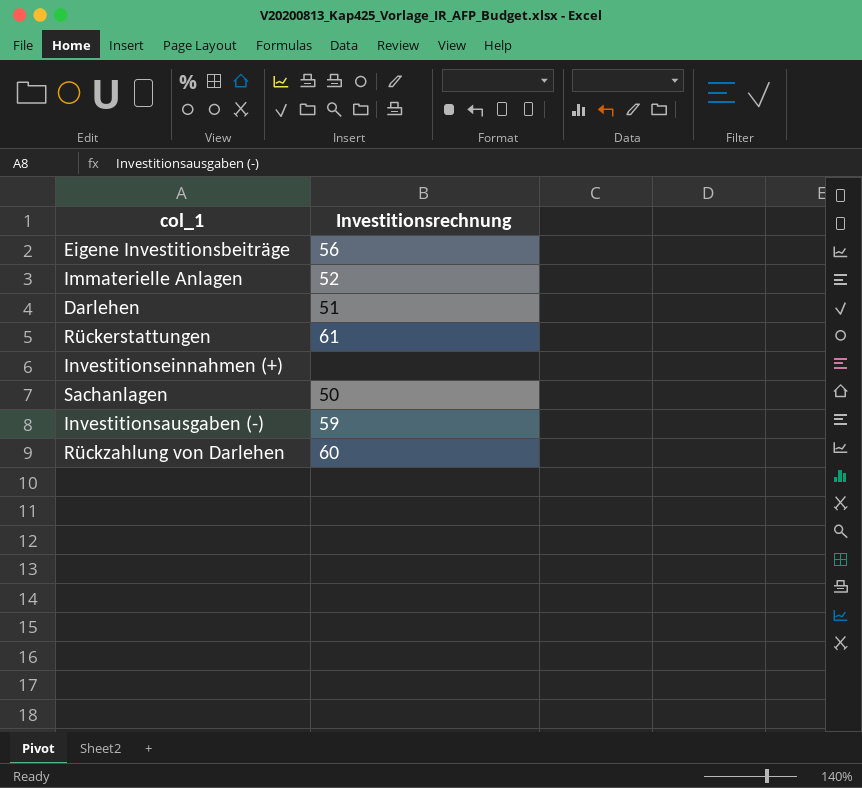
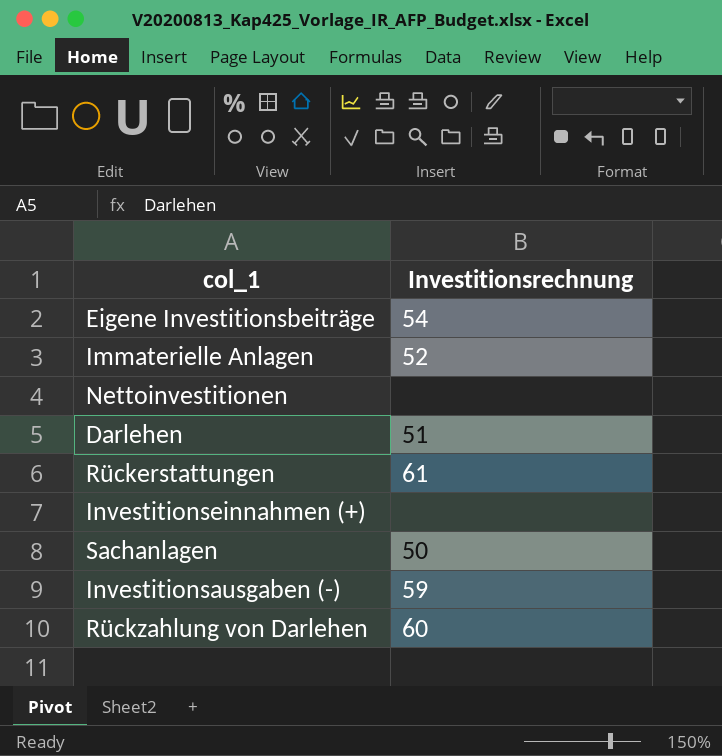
Eigene Investitionsbeiträge | Investitionsrechnung: 56 -> 54
row Nettoinvestitionen: none -> none

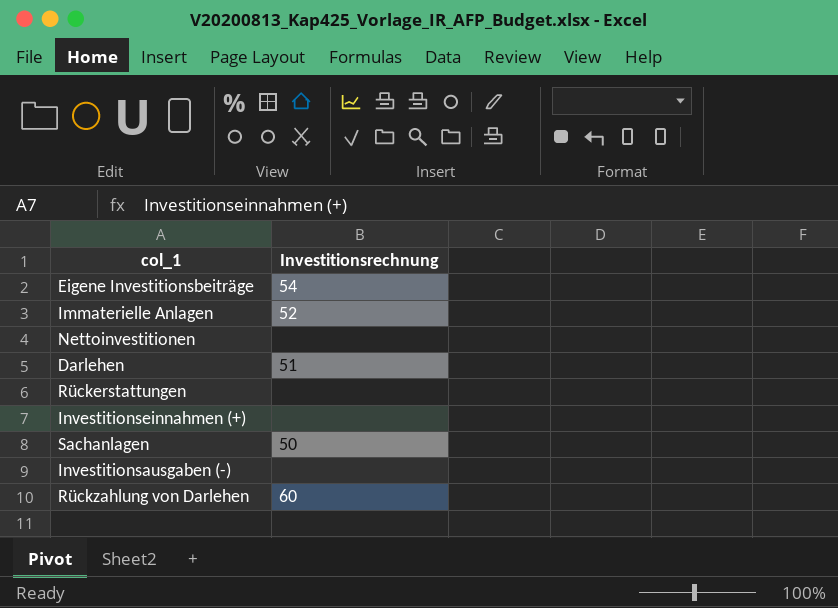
Rückerstattungen | Investitionsrechnung: 61 -> none
Investitionsausgaben (-) | Investitionsrechnung: 59 -> none

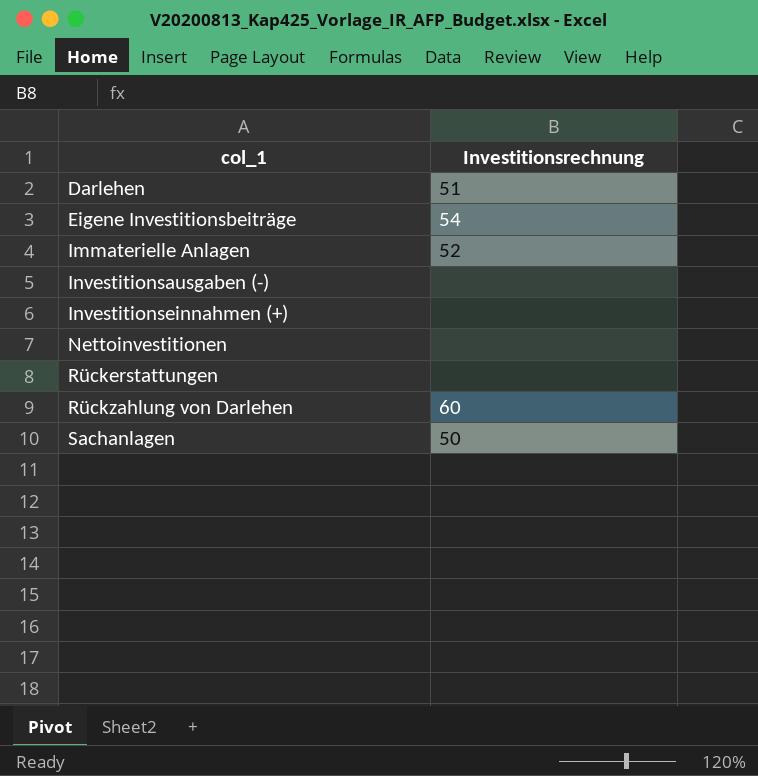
row order: none -> col_1 ascending

